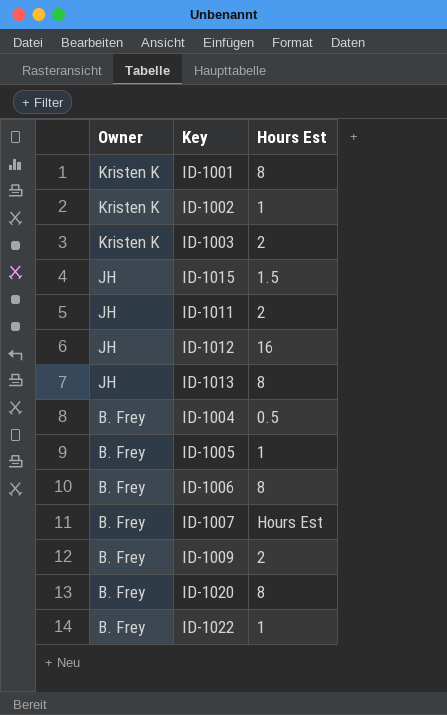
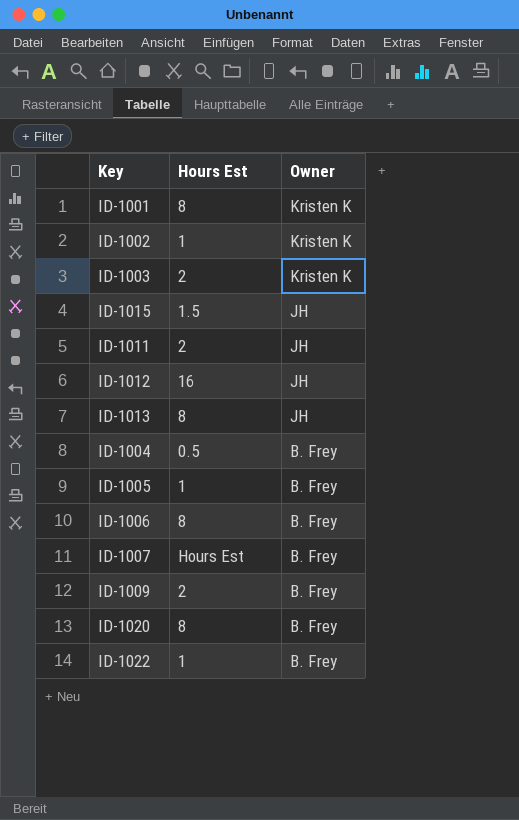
column Owner | position: 1 -> 3

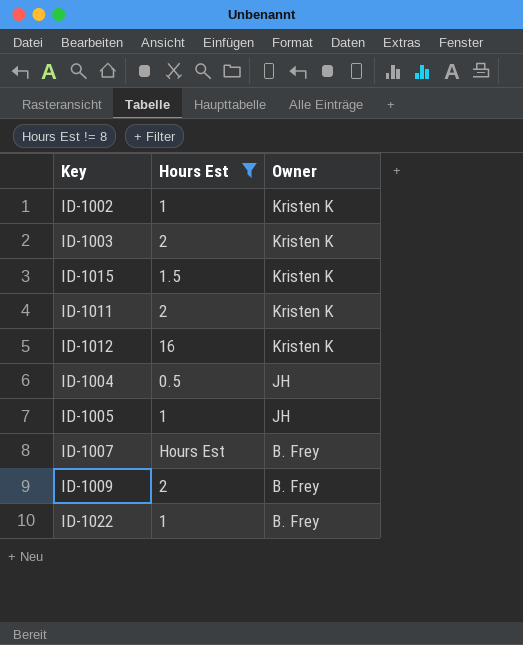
filter: none -> Hours Est != 8
ID-1015 | Owner: JH -> Kristen K
ID-1011 | Owner: JH -> Kristen K
ID-1012 | Owner: JH -> Kristen K
ID-1004 | Owner: B. Frey -> JH
ID-1005 | Owner: B. Frey -> JH

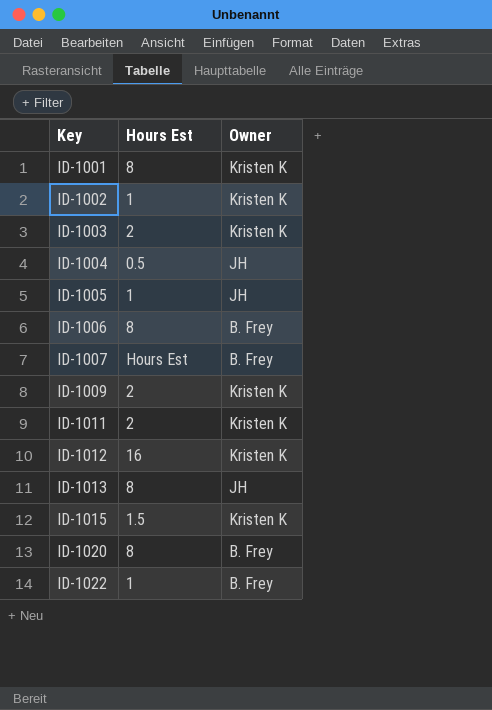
filter: Hours Est != 8 -> none
row order: Owner descending -> Key ascending
ID-1009 | Owner: B. Frey -> Kristen K

